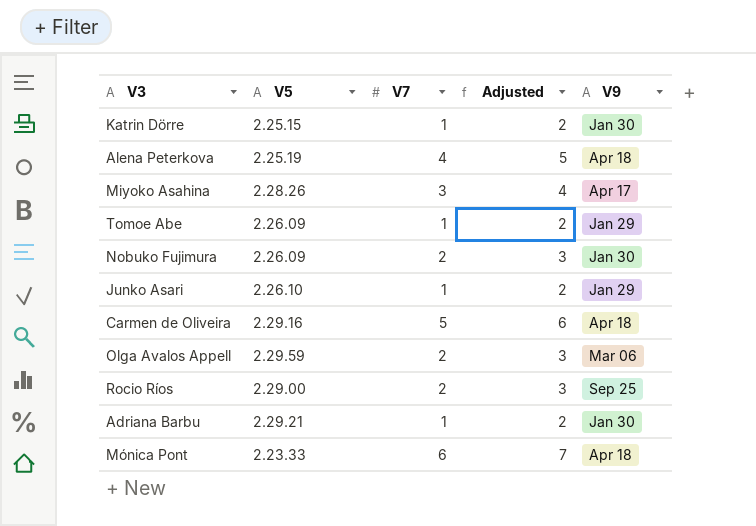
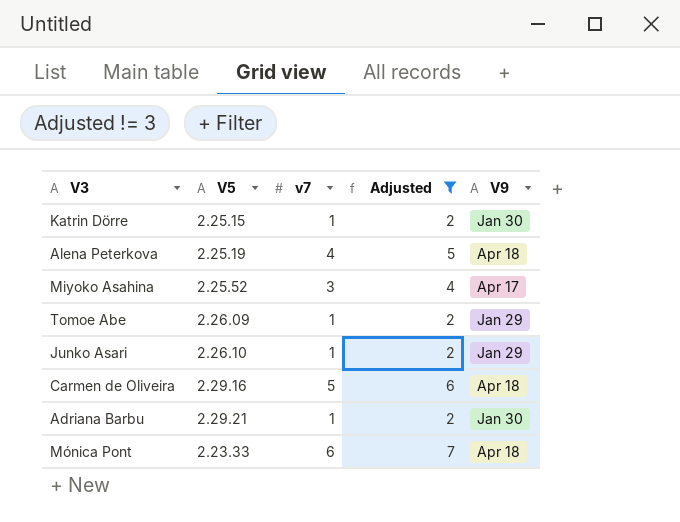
filter: none -> Adjusted != 3
column name: V7 -> v7
Miyoko Asahina | V5: 2.28.26 -> 2.25.52

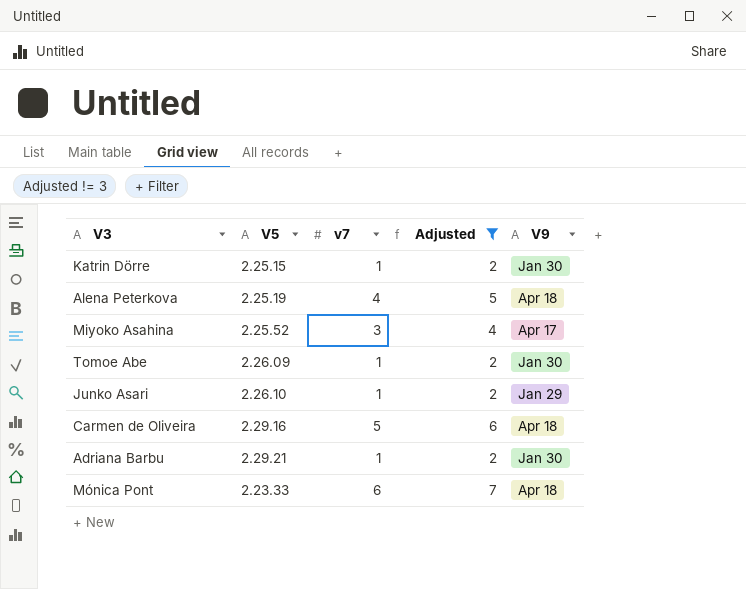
Tomoe Abe | V9: Jan 29 -> Jan 30

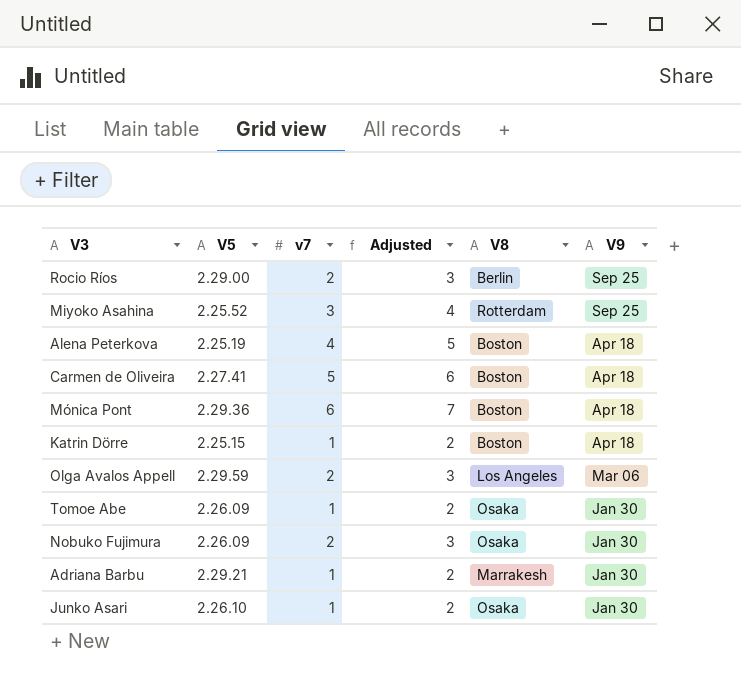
filter: Adjusted != 3 -> none
row order: none -> V9 descending
column V8 | position: none -> 5
Miyoko Asahina | V9: Apr 17 -> Sep 25
Carmen de Oliveira | V5: 2.29.16 -> 2.27.41
Mónica Pont | V5: 2.23.33 -> 2.29.36
Katrin Dörre | V9: Jan 30 -> Apr 18
Junko Asari | V9: Jan 29 -> Jan 30

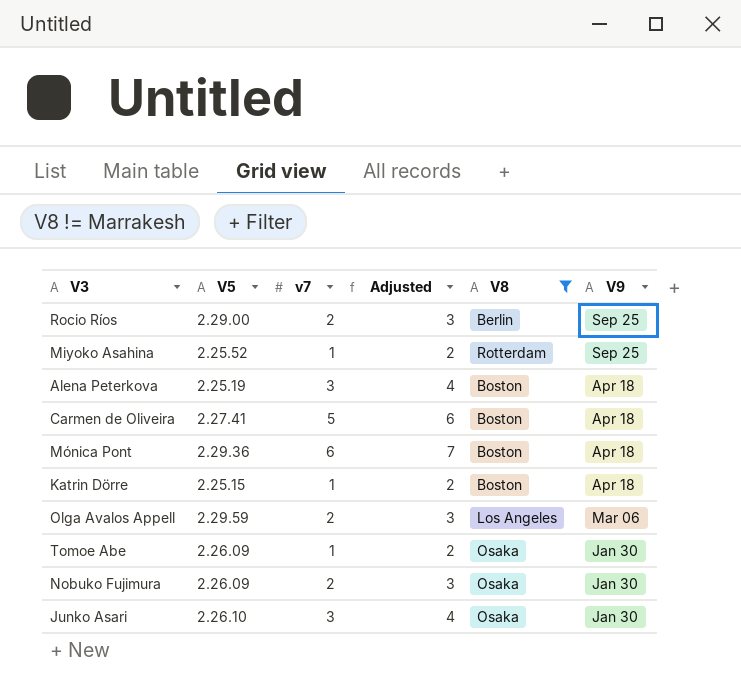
filter: none -> V8 != Marrakesh
Miyoko Asahina | v7: 3 -> 1
Miyoko Asahina | Adjusted: 4 -> 2
Alena Peterkova | v7: 4 -> 3
Alena Peterkova | Adjusted: 5 -> 4
Junko Asari | v7: 1 -> 3
Junko Asari | Adjusted: 2 -> 4

